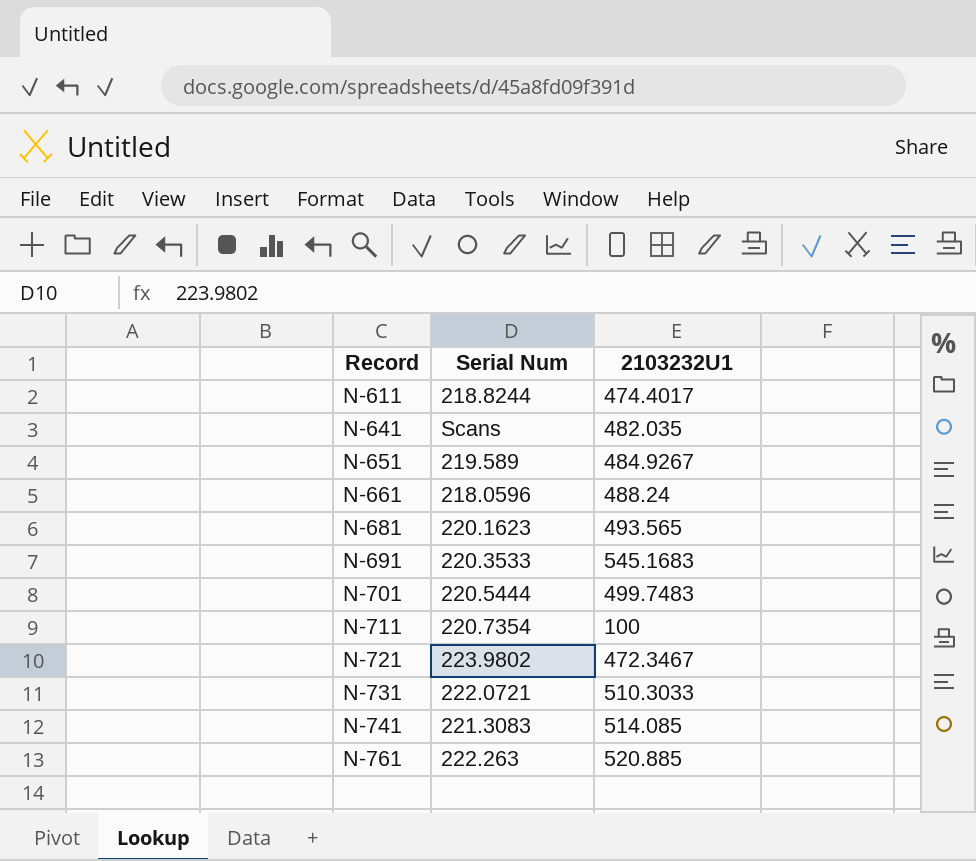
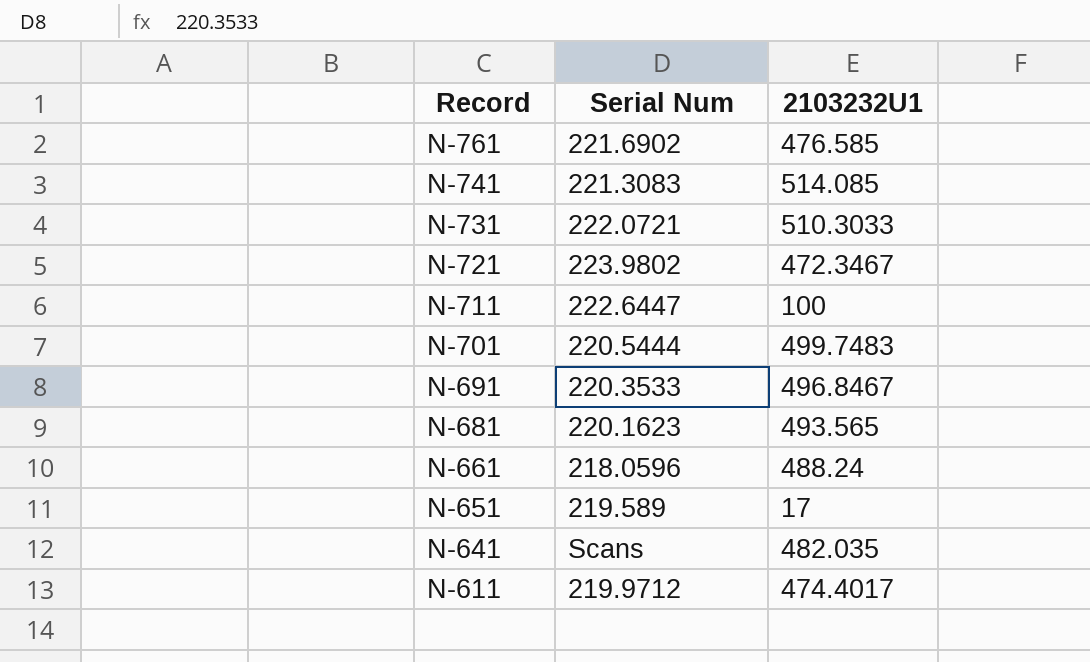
row order: Record ascending -> Record descending
N-761 | Serial Num: 222.263 -> 221.6902
N-761 | 2103232U1: 520.885 -> 476.585
N-711 | Serial Num: 220.7354 -> 222.6447
N-691 | 2103232U1: 545.1683 -> 496.8467
N-651 | 2103232U1: 484.9267 -> 17
N-611 | Serial Num: 218.8244 -> 219.9712

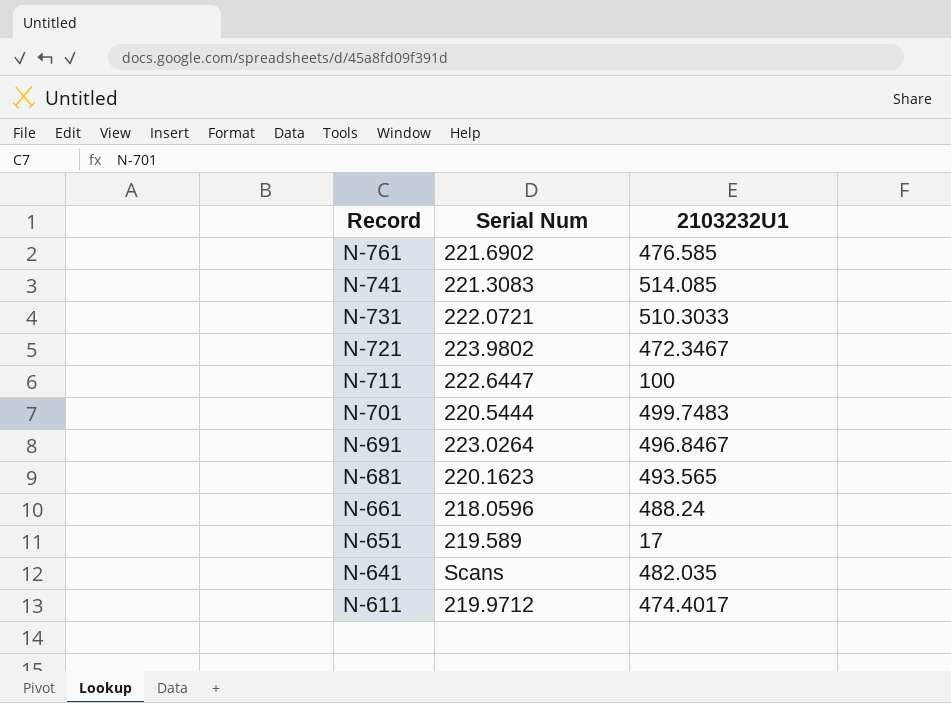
N-691 | Serial Num: 220.3533 -> 223.0264

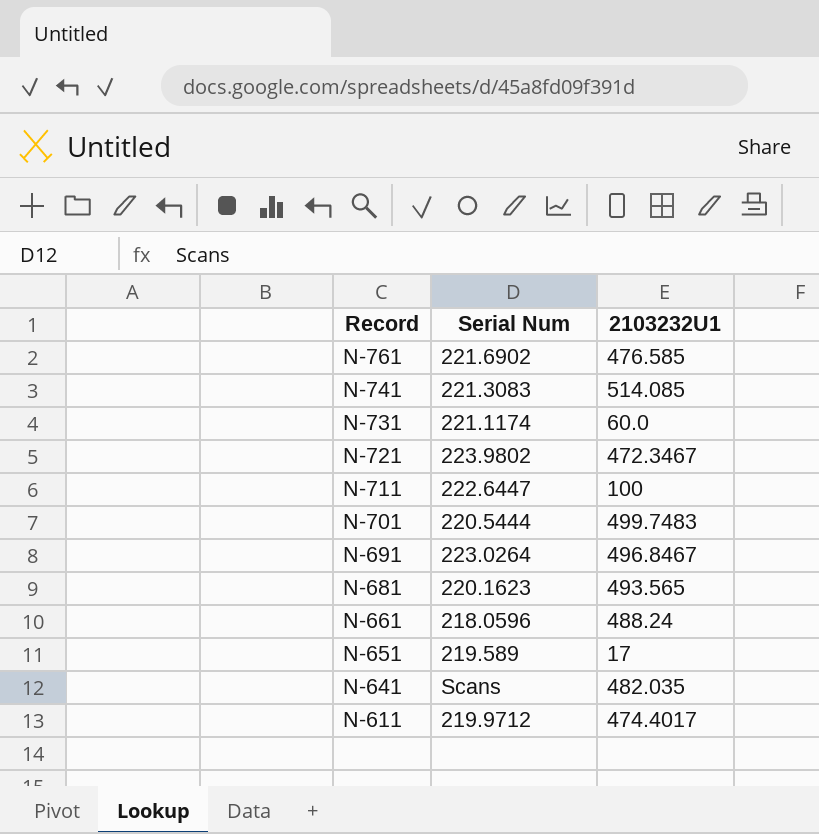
N-731 | Serial Num: 222.0721 -> 221.1174
N-731 | 2103232U1: 510.3033 -> 60.0

